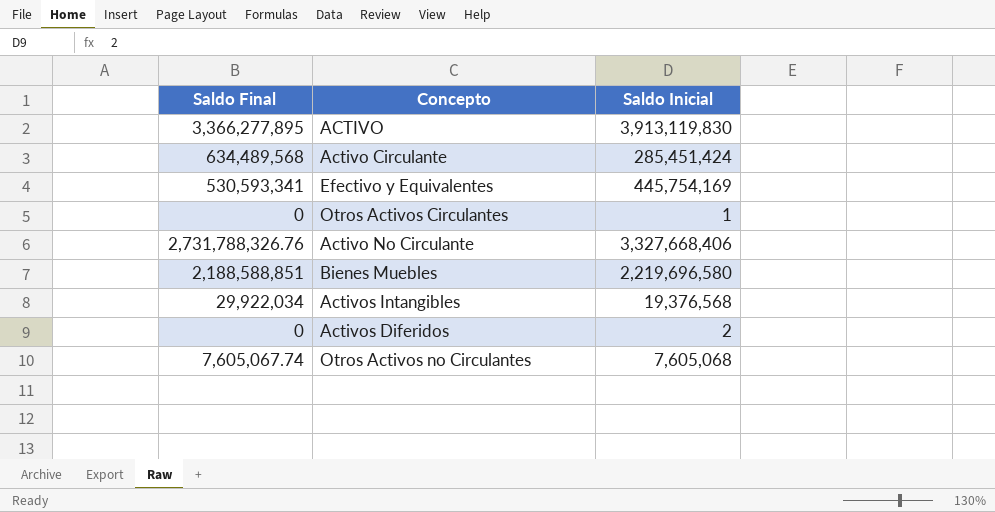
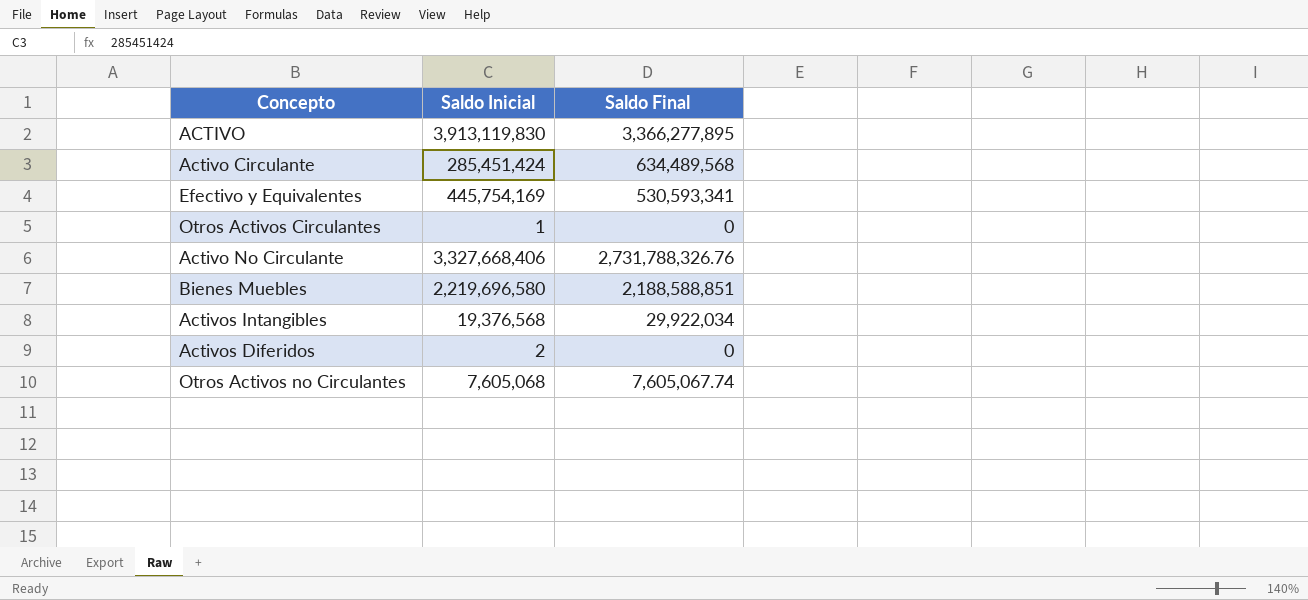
column Saldo Final | position: 1 -> 3

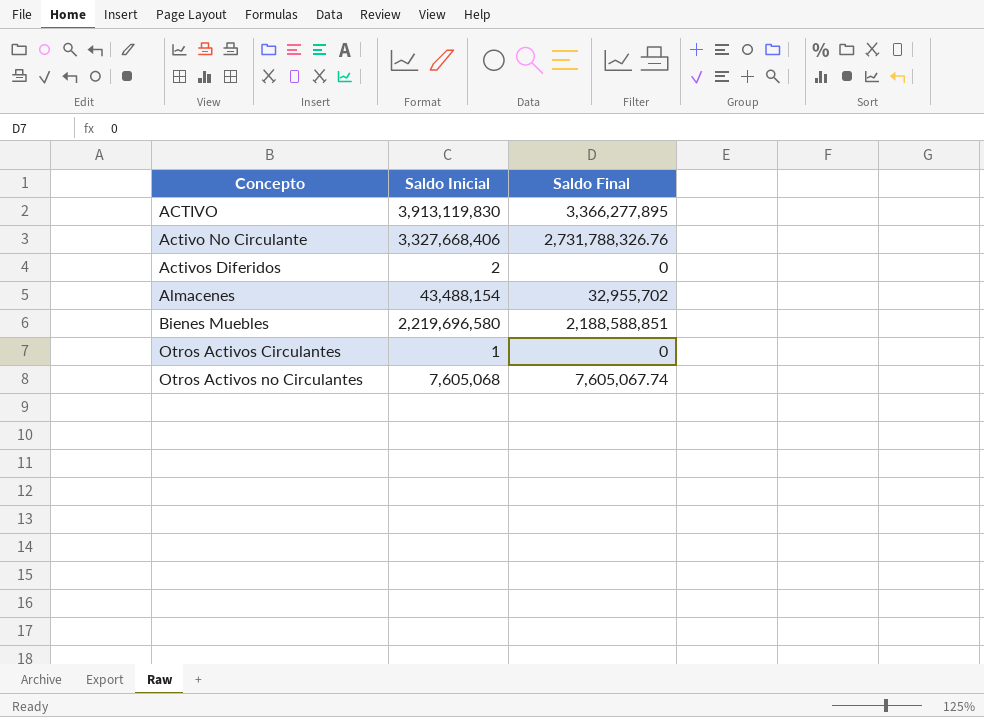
row order: none -> Concepto ascending
row Activo Circulante: 285,451,424 | 634,489,568 -> none
row Efectivo y Equivalentes: 445,754,169 | 530,593,341 -> none
row Activos Intangibles: 19,376,568 | 29,922,034 -> none
row Almacenes: none -> 43,488,154 | 32,955,702

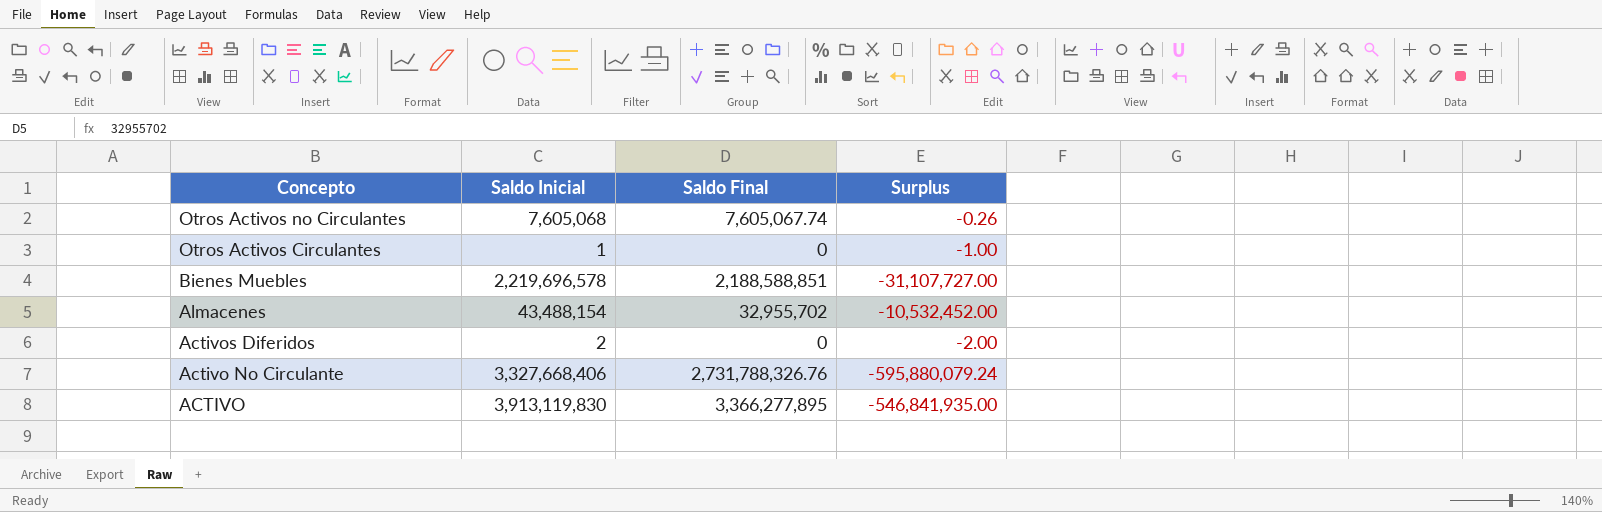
row order: Concepto ascending -> Concepto descending
column Surplus | formula: none -> [Saldo Final] - [Saldo Inicial]
Bienes Muebles | Saldo Inicial: 2,219,696,580 -> 2,219,696,578

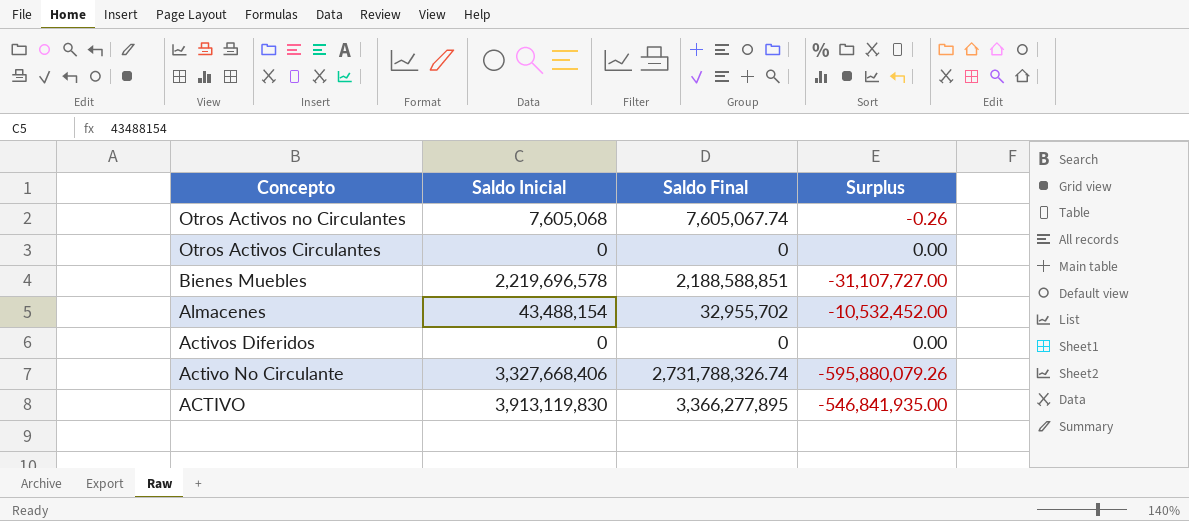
Otros Activos Circulantes | Saldo Inicial: 1 -> 0
Otros Activos Circulantes | Surplus: -1.00 -> 0.00
Activos Diferidos | Saldo Inicial: 2 -> 0
Activos Diferidos | Surplus: -2.00 -> 0.00
Activo No Circulante | Saldo Final: 2,731,788,326.76 -> 2,731,788,326.74
Activo No Circulante | Surplus: -595,880,079.24 -> -595,880,079.26

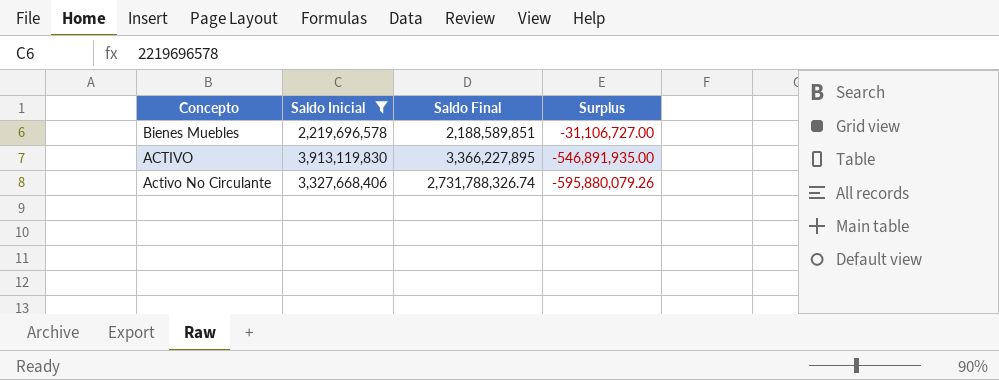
filter: none -> Saldo Inicial >= 2,219,696,578
row order: Concepto descending -> Surplus descending
Bienes Muebles | Saldo Final: 2,188,588,851 -> 2,188,589,851
Bienes Muebles | Surplus: -31,107,727.00 -> -31,106,727.00
ACTIVO | Saldo Final: 3,366,277,895 -> 3,366,227,895
ACTIVO | Surplus: -546,841,935.00 -> -546,891,935.00

